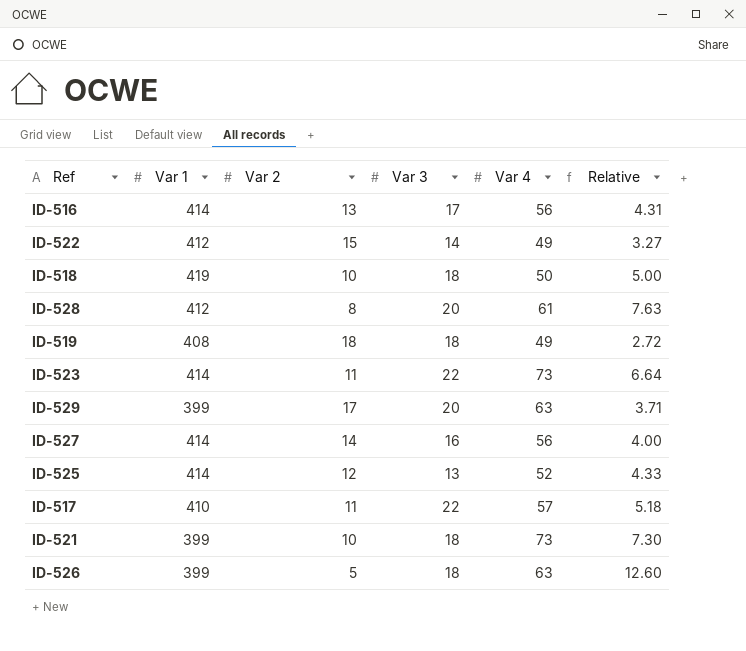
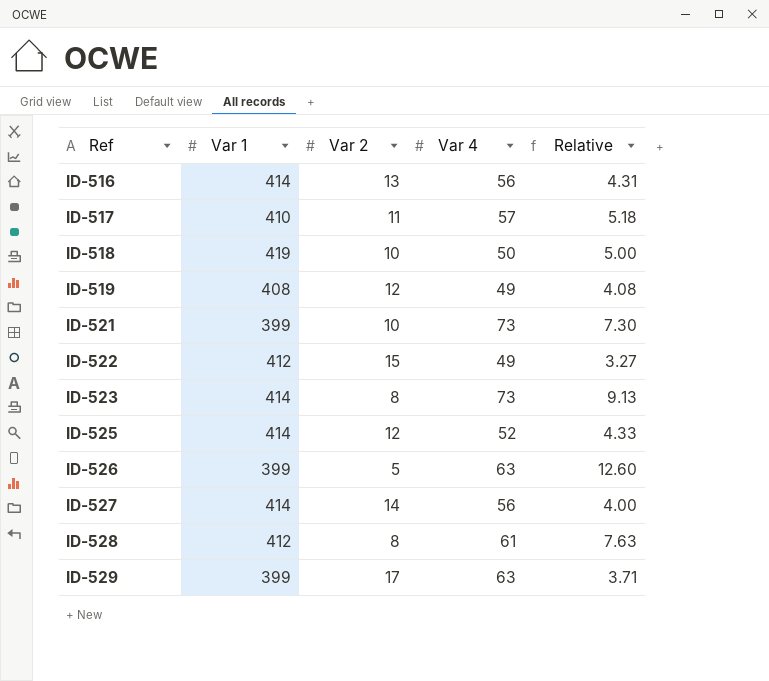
row order: none -> Ref ascending
column Var 3 | position: 4 -> none
ID-519 | Var 2: 18 -> 12
ID-519 | Relative: 2.72 -> 4.08
ID-523 | Var 2: 11 -> 8
ID-523 | Relative: 6.64 -> 9.13

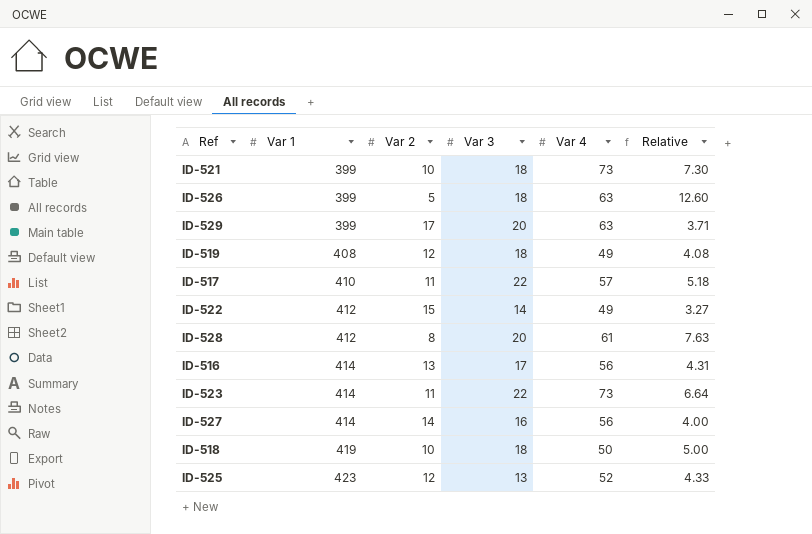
row order: Ref ascending -> Var 1 ascending
column Var 3 | position: none -> 4
ID-523 | Var 2: 8 -> 11
ID-523 | Relative: 9.13 -> 6.64
ID-525 | Var 1: 414 -> 423

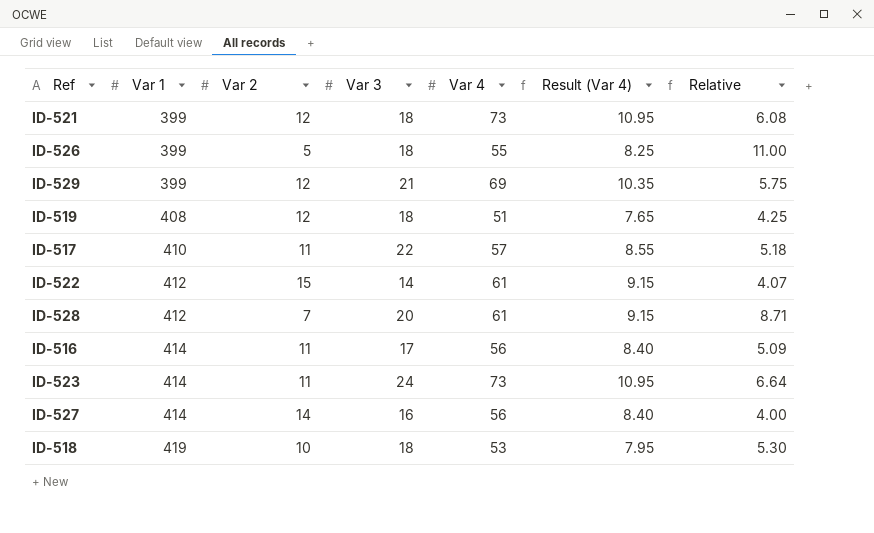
column Result (Var 4) | formula: none -> [Var 4] * 0.15
row ID-525: 423 | 12 | 13 | 52 | 4.33 -> none
ID-521 | Var 2: 10 -> 12
ID-521 | Relative: 7.30 -> 6.08
ID-526 | Var 4: 63 -> 55
ID-526 | Relative: 12.60 -> 11.00
ID-529 | Var 2: 17 -> 12
ID-529 | Var 3: 20 -> 21
ID-529 | Var 4: 63 -> 69
ID-529 | Relative: 3.71 -> 5.75
ID-519 | Var 4: 49 -> 51
ID-519 | Relative: 4.08 -> 4.25
ID-522 | Var 4: 49 -> 61
ID-522 | Relative: 3.27 -> 4.07
ID-528 | Var 2: 8 -> 7
ID-528 | Relative: 7.63 -> 8.71
ID-516 | Var 2: 13 -> 11
ID-516 | Relative: 4.31 -> 5.09
ID-523 | Var 3: 22 -> 24
ID-518 | Var 4: 50 -> 53
ID-518 | Relative: 5.00 -> 5.30

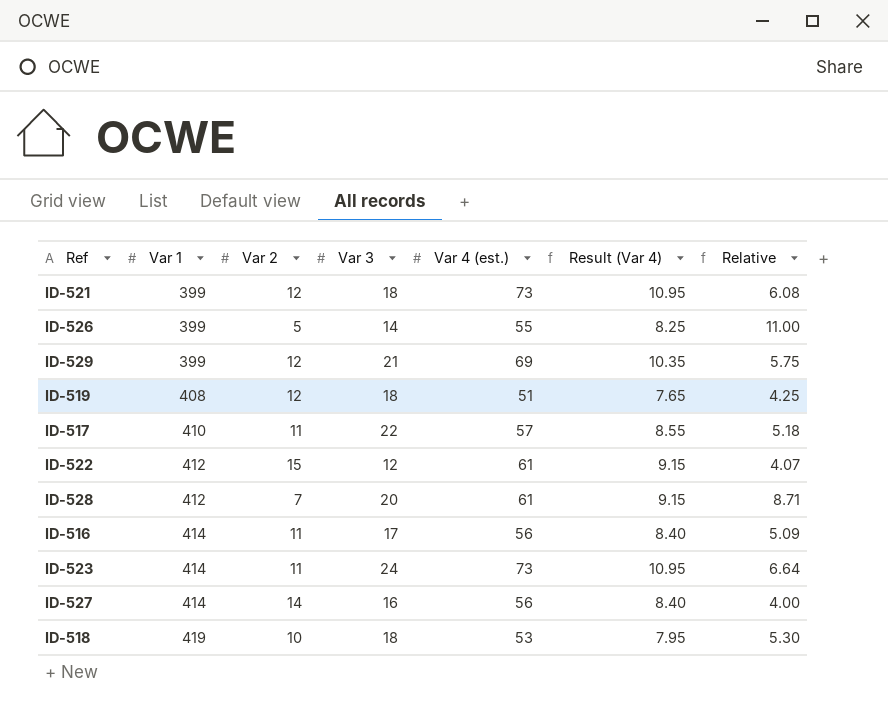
column name: Var 4 -> Var 4 (est.)
ID-526 | Var 3: 18 -> 14
ID-522 | Var 3: 14 -> 12

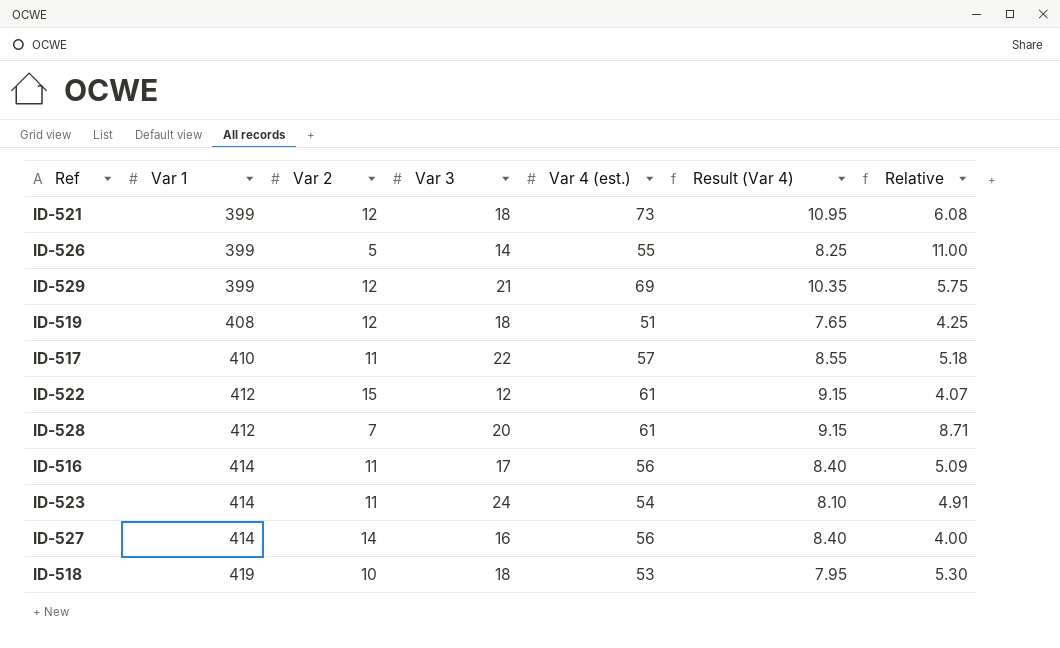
ID-523 | Var 4 (est.): 73 -> 54
ID-523 | Result (Var 4): 10.95 -> 8.10
ID-523 | Relative: 6.64 -> 4.91

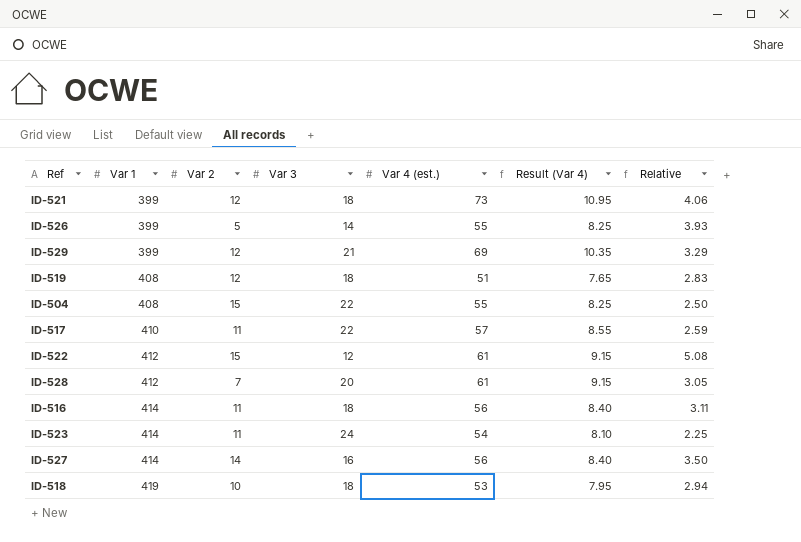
column Relative | formula: [Var 4 (est.)] / [Var 2] -> [Var 4 (est.)] / [Var 3]
row ID-504: none -> 408 | 15 | 22 | 55 | 8.25 | 2.50
ID-516 | Var 3: 17 -> 18

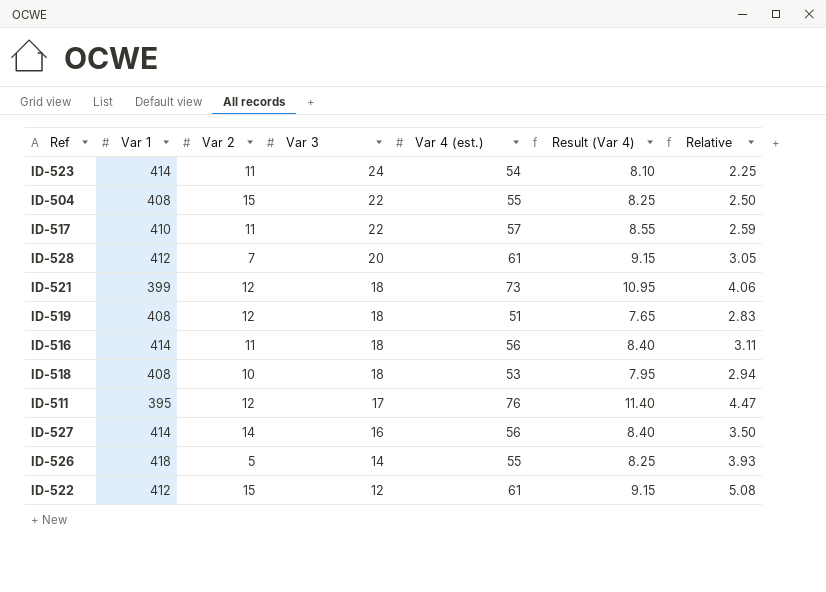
row order: Var 1 ascending -> Var 3 descending
row ID-529: 399 | 12 | 21 | 69 | 10.35 | 3.29 -> none
ID-518 | Var 1: 419 -> 408
row ID-511: none -> 395 | 12 | 17 | 76 | 11.40 | 4.47
ID-526 | Var 1: 399 -> 418

